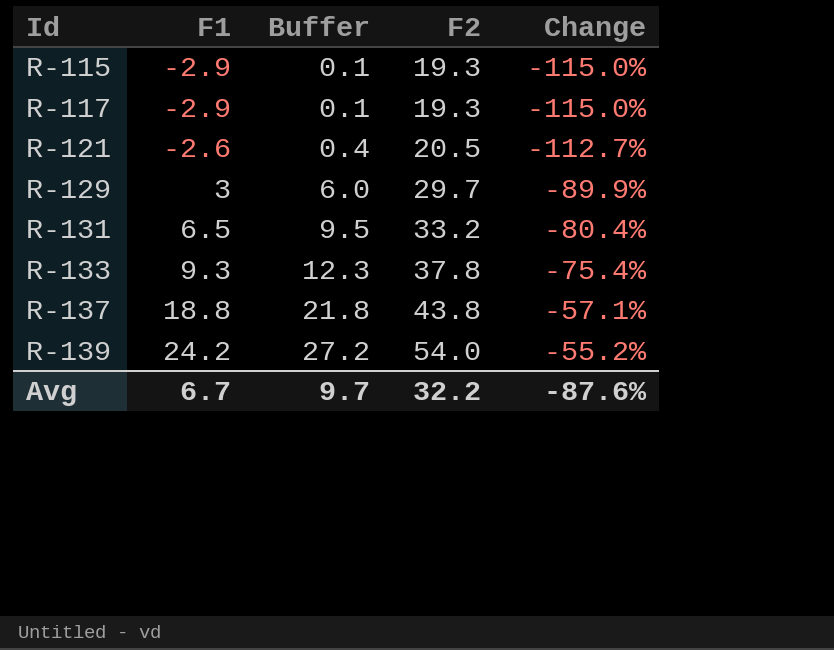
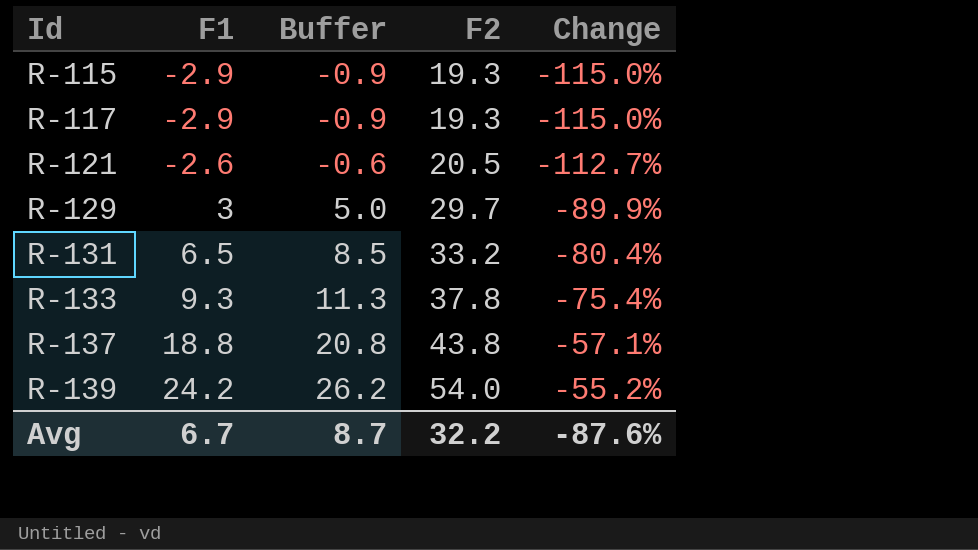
column Buffer | formula: [F1] + 3 -> [F1] + 2
Avg | Buffer: 9.7 -> 8.7

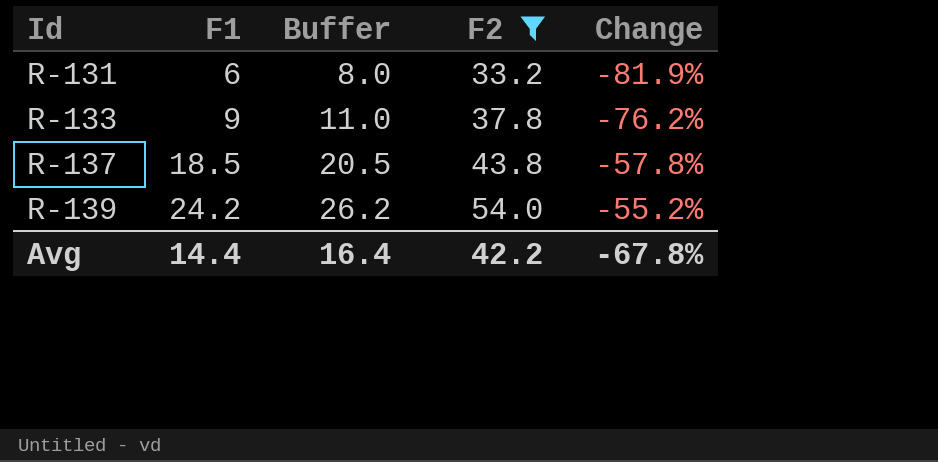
filter: none -> F2 >= 33.2
R-131 | F1: 6.5 -> 6
R-131 | Buffer: 8.5 -> 8.0
R-131 | Change: -80.4% -> -81.9%
R-133 | F1: 9.3 -> 9
R-133 | Buffer: 11.3 -> 11.0
R-133 | Change: -75.4% -> -76.2%
R-137 | F1: 18.8 -> 18.5
R-137 | Buffer: 20.8 -> 20.5
R-137 | Change: -57.1% -> -57.8%
Avg | F1: 6.7 -> 14.4
Avg | Buffer: 8.7 -> 16.4
Avg | F2: 32.2 -> 42.2
Avg | Change: -87.6% -> -67.8%

